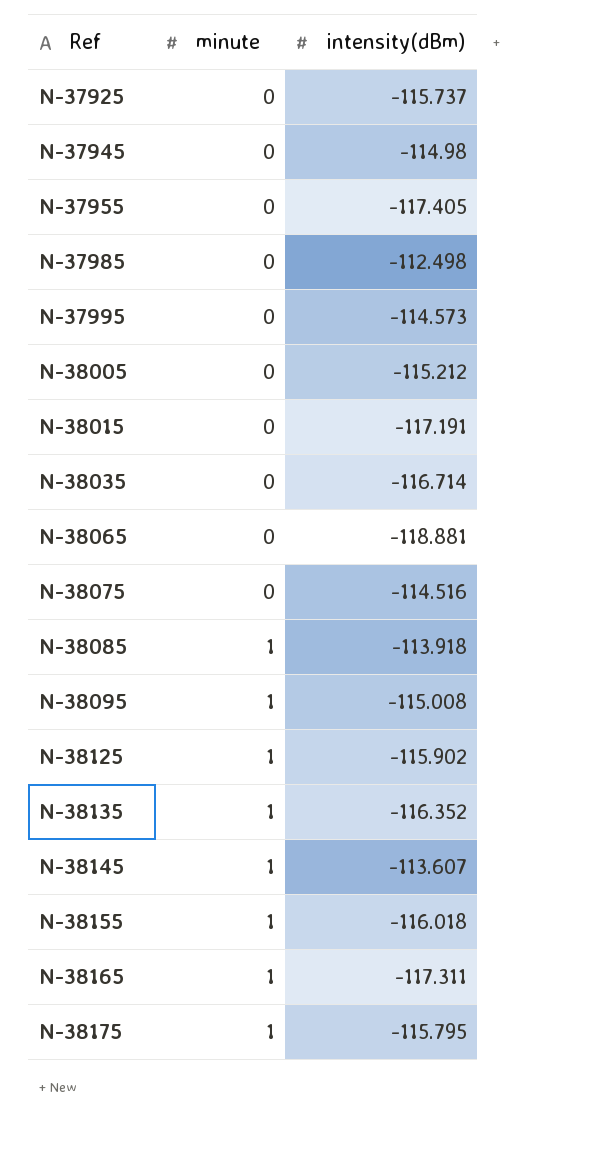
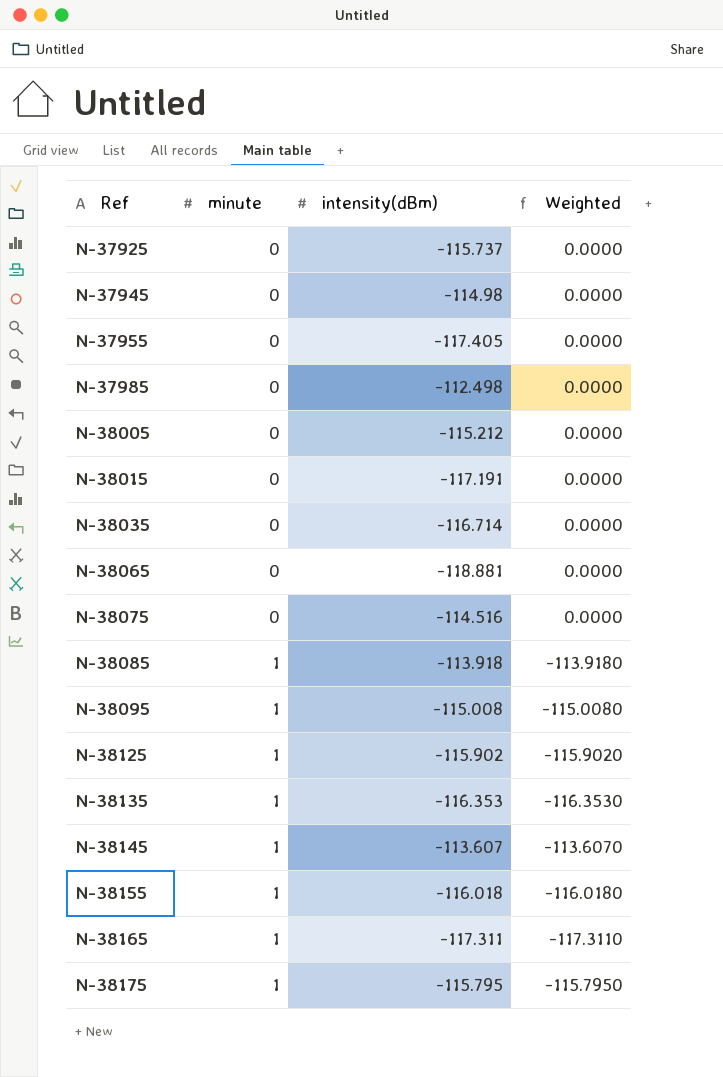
column Weighted | formula: none -> [minute] * [intensity(dBm)]
row N-37995: 0 | -114.573 -> none
N-38135 | intensity(dBm): -116.352 -> -116.353

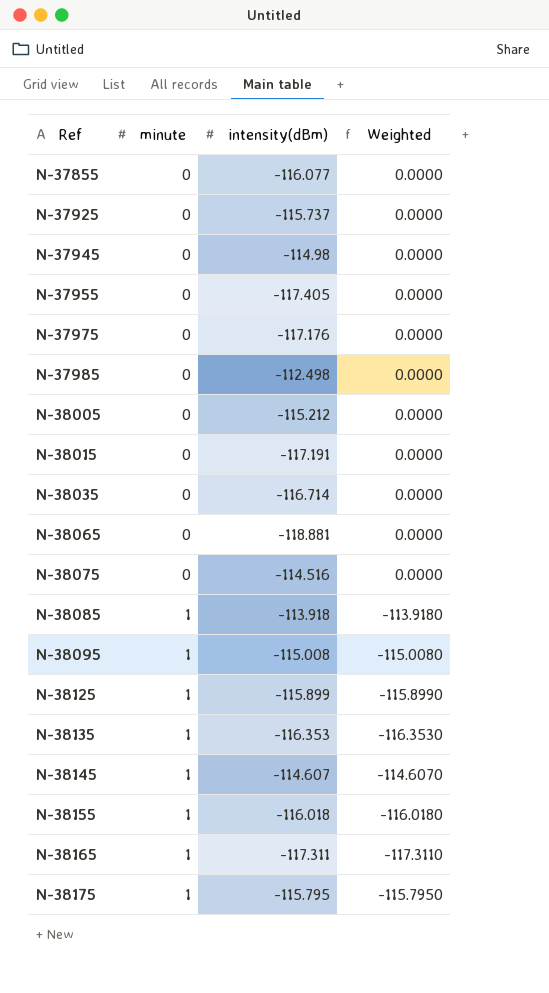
row N-37855: none -> 0 | -116.077 | 0.0000
row N-37975: none -> 0 | -117.176 | 0.0000
N-38125 | intensity(dBm): -115.902 -> -115.899
N-38125 | Weighted: -115.9020 -> -115.8990
N-38145 | intensity(dBm): -113.607 -> -114.607
N-38145 | Weighted: -113.6070 -> -114.6070

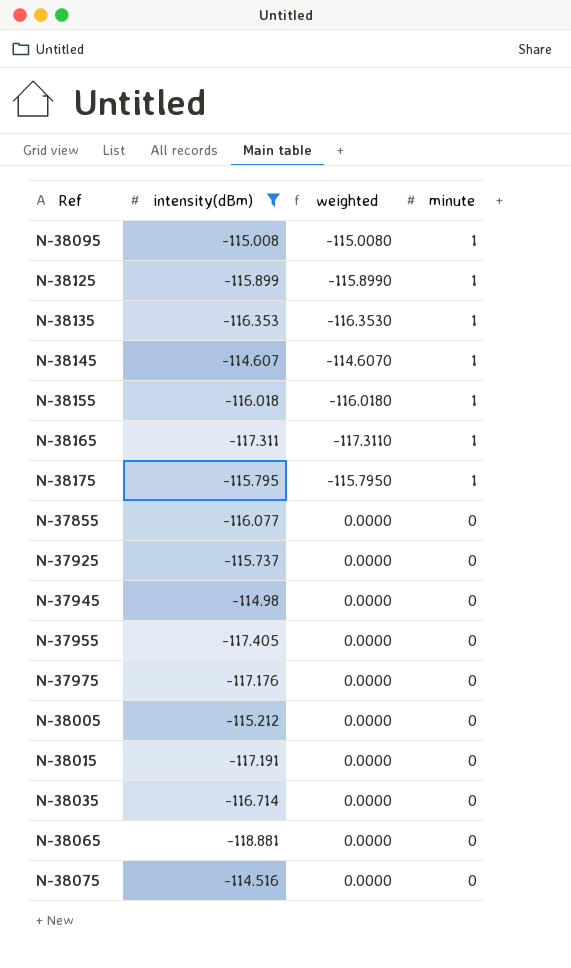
filter: none -> intensity(dBm) <= -114.516
row order: Ref ascending -> minute descending
column name: Weighted -> weighted
column minute | position: 2 -> 4

